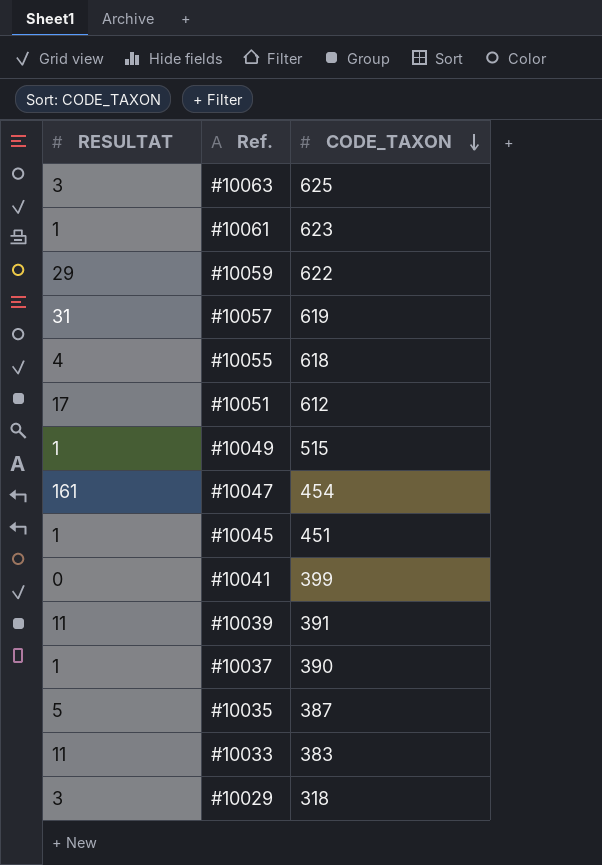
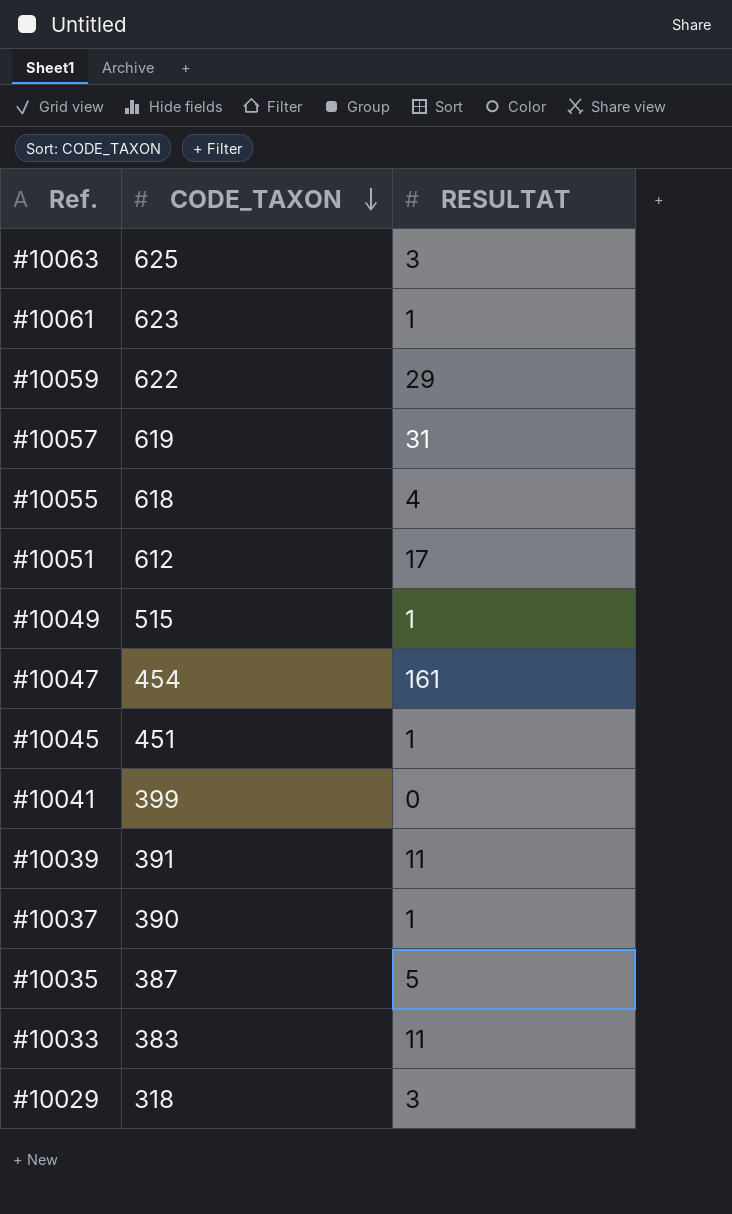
column RESULTAT | position: 1 -> 3

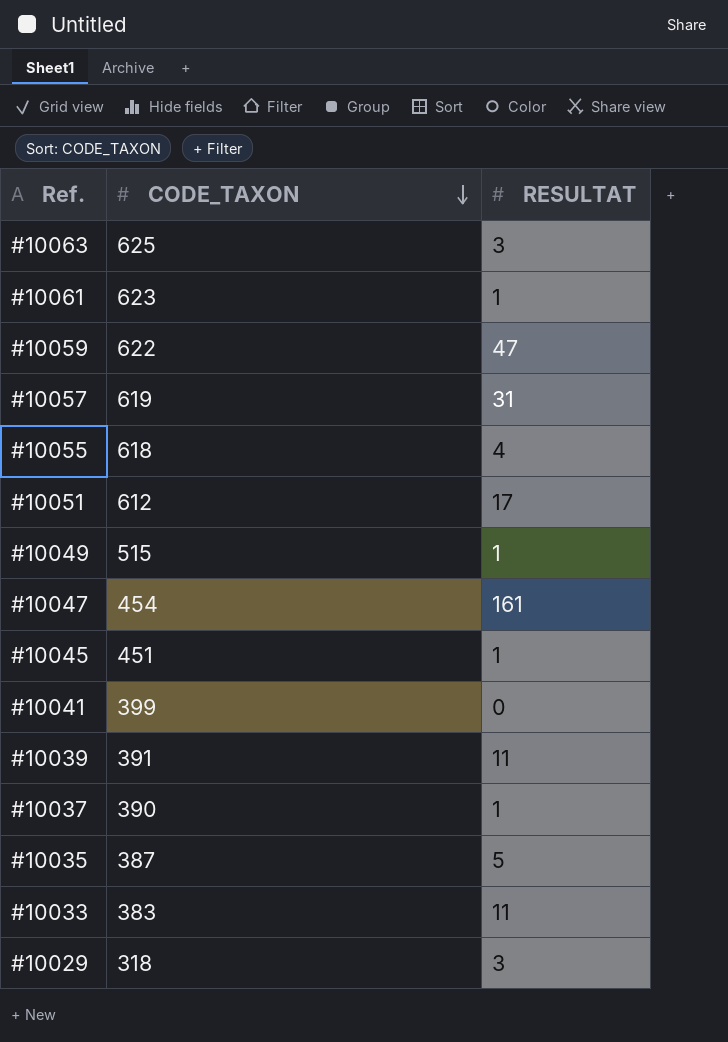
#10059 | RESULTAT: 29 -> 47

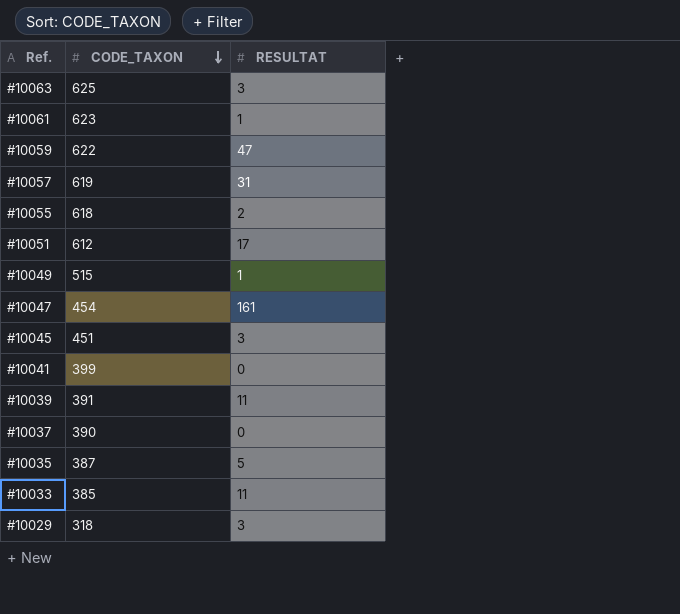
#10055 | RESULTAT: 4 -> 2
#10045 | RESULTAT: 1 -> 3
#10037 | RESULTAT: 1 -> 0
#10033 | CODE_TAXON: 383 -> 385

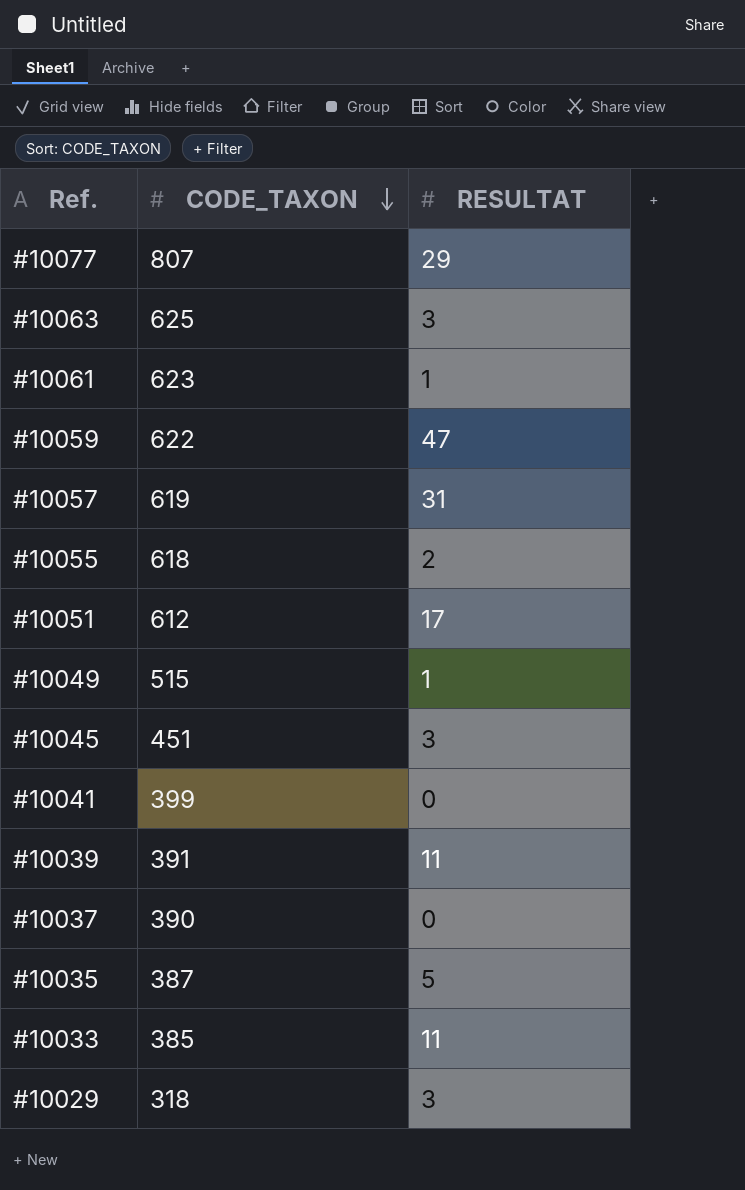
row #10047: 454 | 161 -> none
row #10077: none -> 807 | 29

